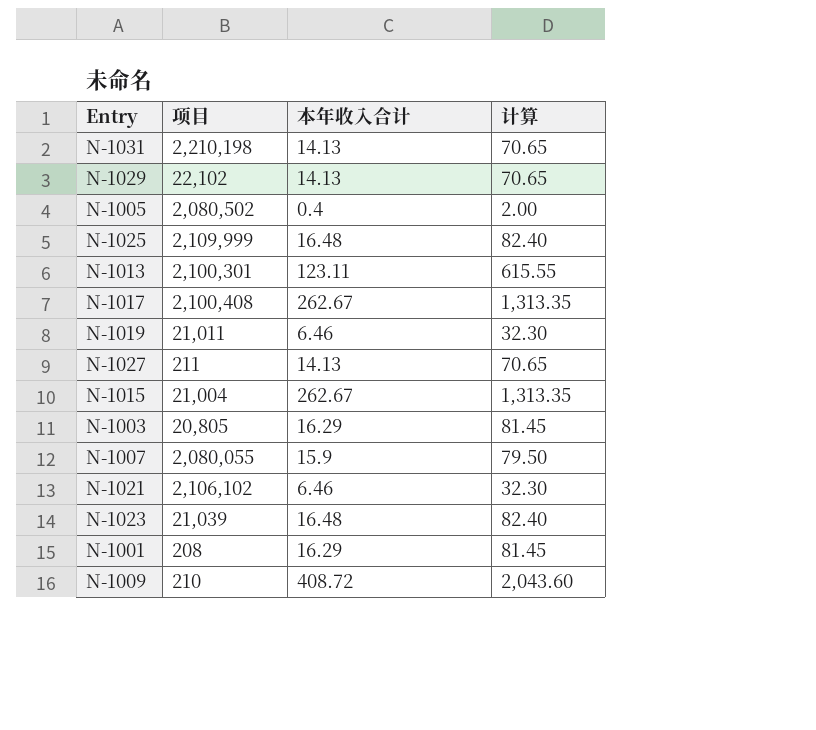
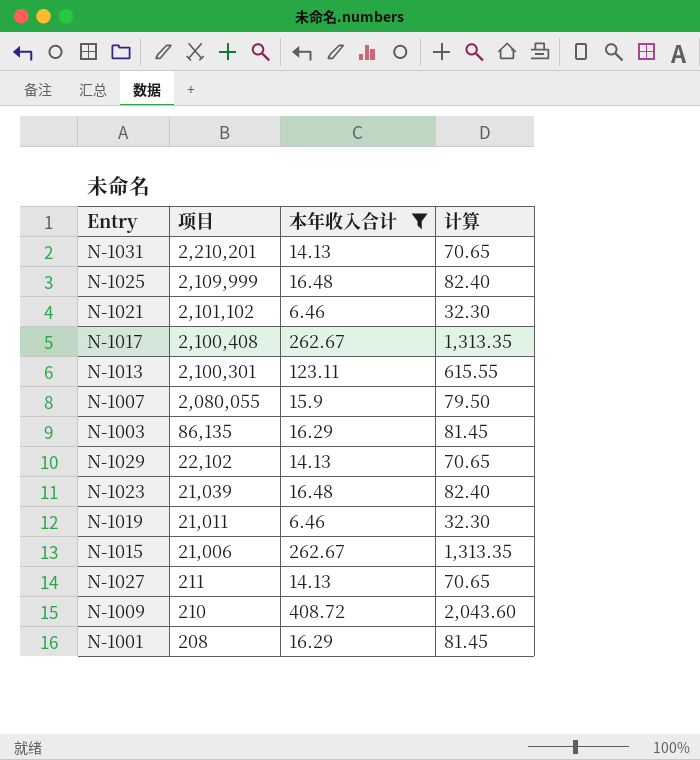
filter: none -> 本年收入合计 != 0.4
row order: none -> 项目 descending
N-1031 | 项目: 2,210,198 -> 2,210,201
N-1021 | 项目: 2,106,102 -> 2,101,102
N-1003 | 项目: 20,805 -> 86,135
N-1015 | 项目: 21,004 -> 21,006

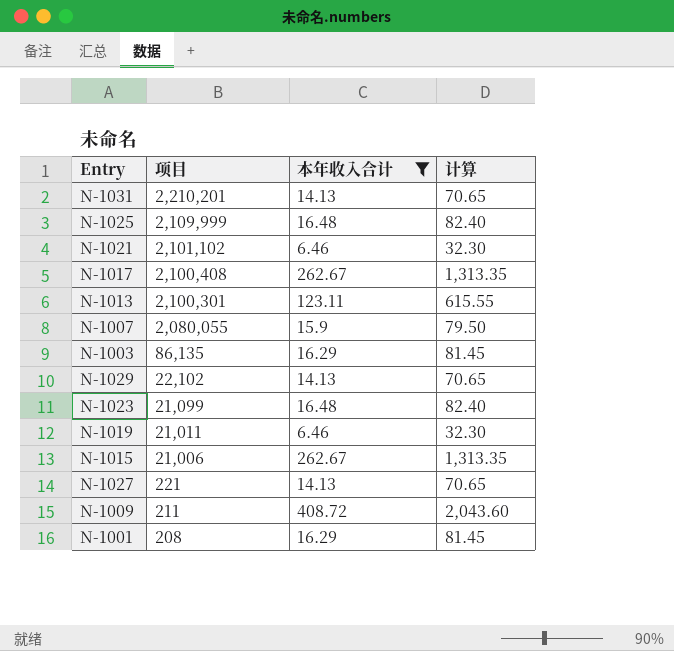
N-1023 | 项目: 21,039 -> 21,099
N-1027 | 项目: 211 -> 221
N-1009 | 项目: 210 -> 211

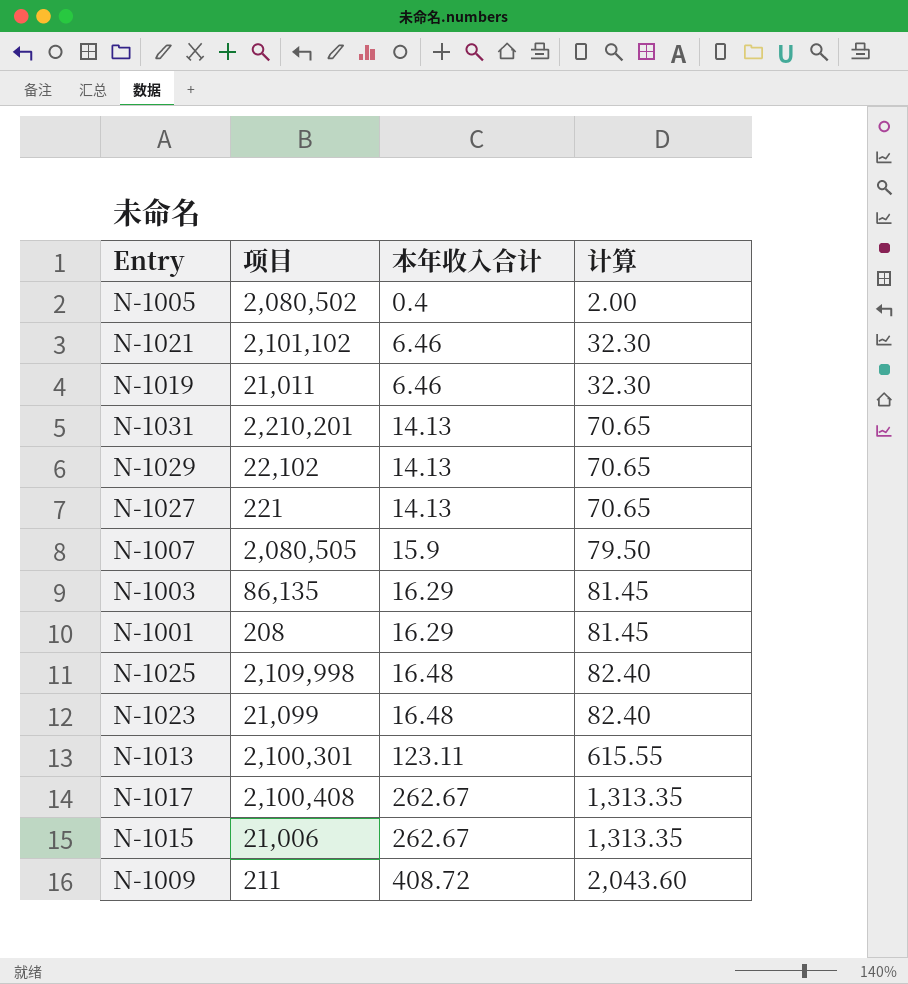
filter: 本年收入合计 != 0.4 -> none
row order: 项目 descending -> 本年收入合计 ascending
N-1007 | 项目: 2,080,055 -> 2,080,505
N-1025 | 项目: 2,109,999 -> 2,109,998

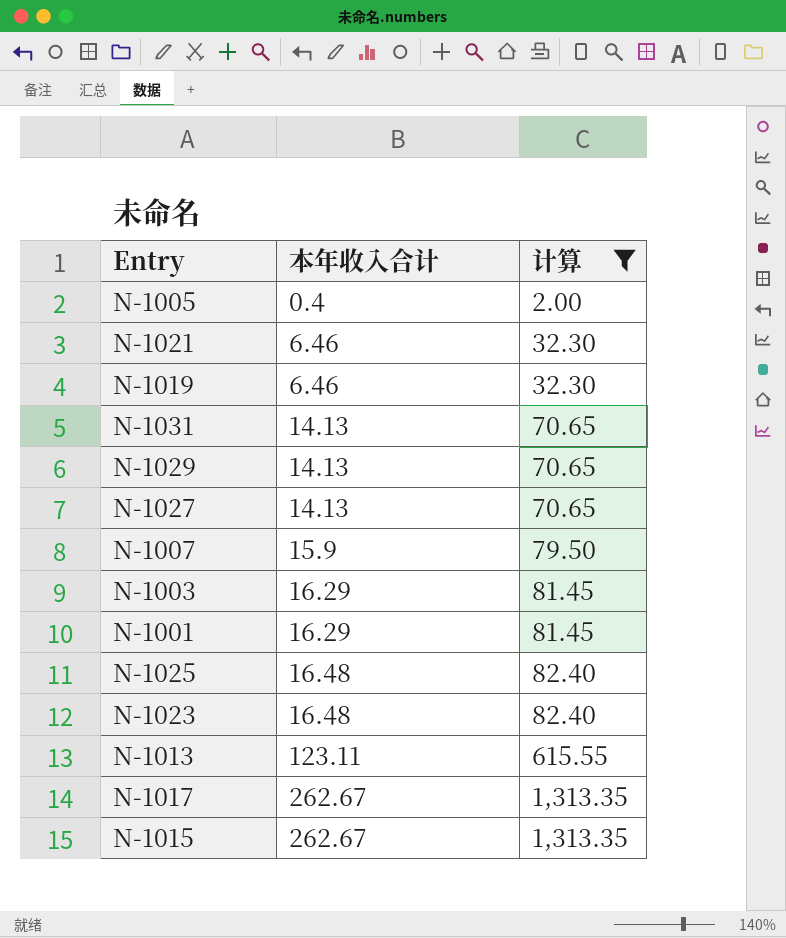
filter: none -> 计算 != 2,043.60
column 项目 | position: 2 -> none

